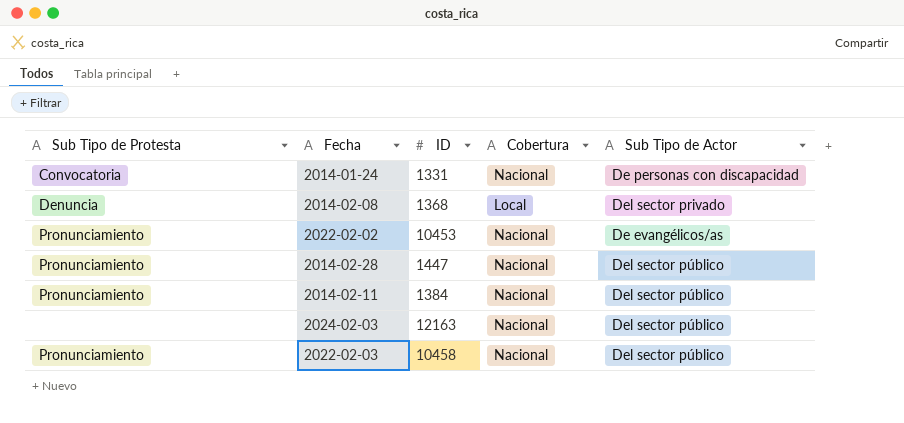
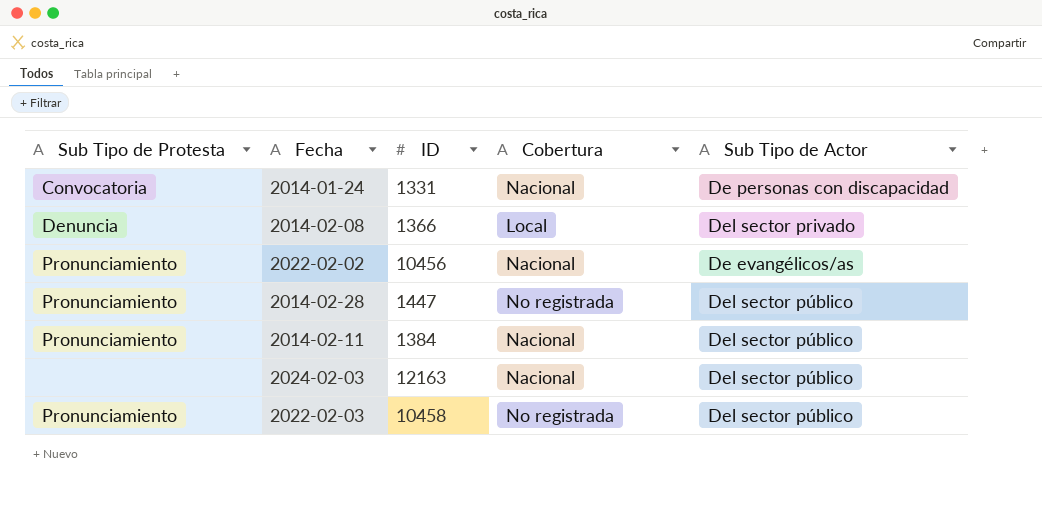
2014-02-08 | ID: 1368 -> 1366
2022-02-02 | ID: 10453 -> 10456
2014-02-28 | Cobertura: Nacional -> No registrada
2022-02-03 | Cobertura: Nacional -> No registrada

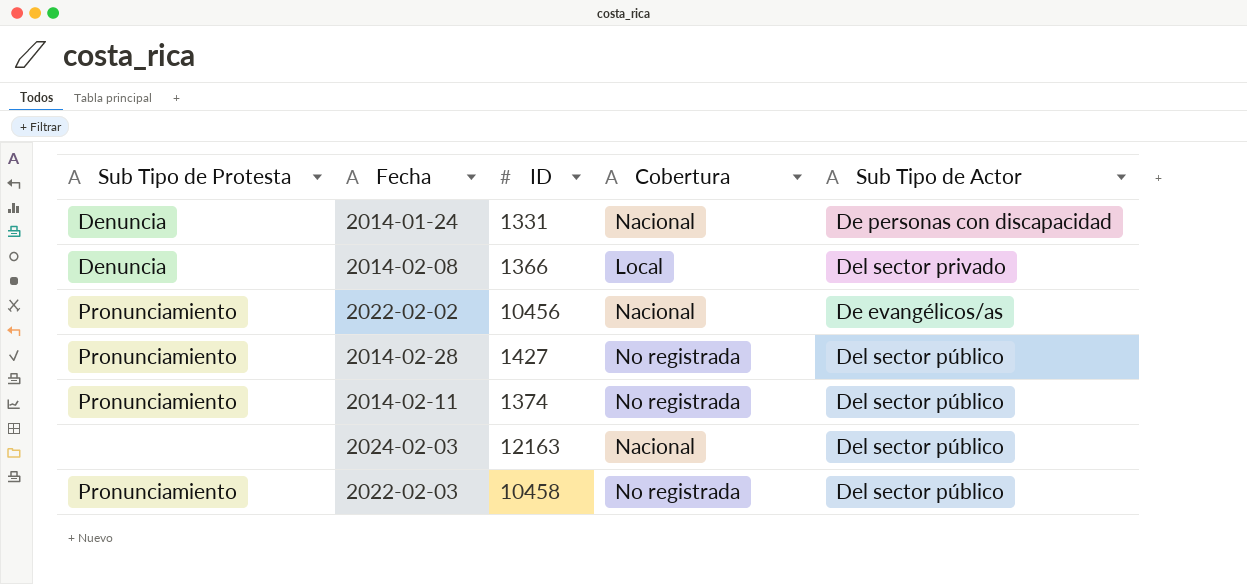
2014-01-24 | Sub Tipo de Protesta: Convocatoria -> Denuncia
2014-02-28 | ID: 1447 -> 1427
2014-02-11 | ID: 1384 -> 1374
2014-02-11 | Cobertura: Nacional -> No registrada

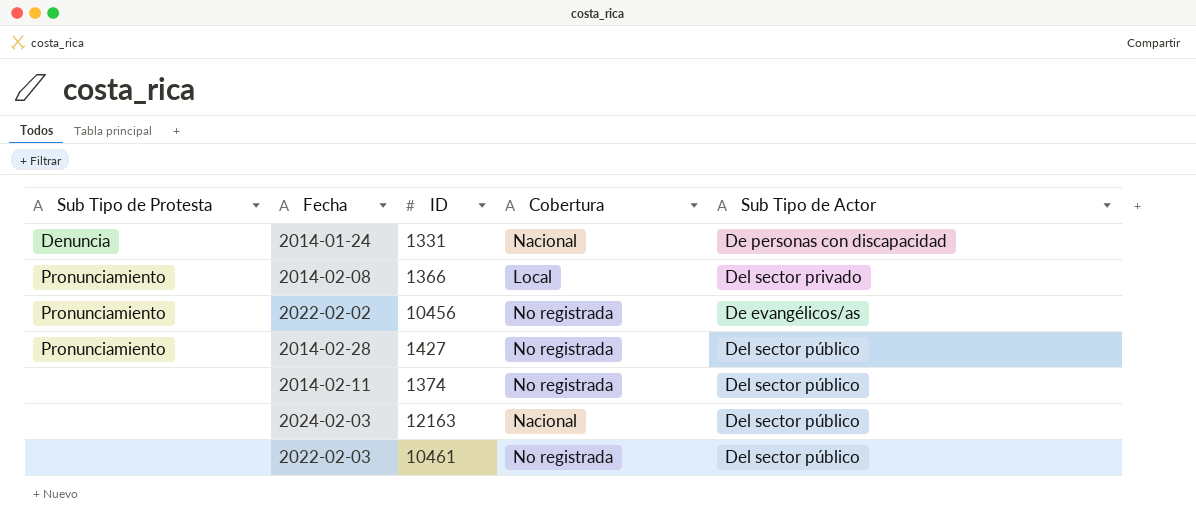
2014-02-08 | Sub Tipo de Protesta: Denuncia -> Pronunciamiento
2022-02-02 | Cobertura: Nacional -> No registrada
2014-02-11 | Sub Tipo de Protesta: Pronunciamiento -> none
2022-02-03 | Sub Tipo de Protesta: Pronunciamiento -> none
2022-02-03 | ID: 10458 -> 10461

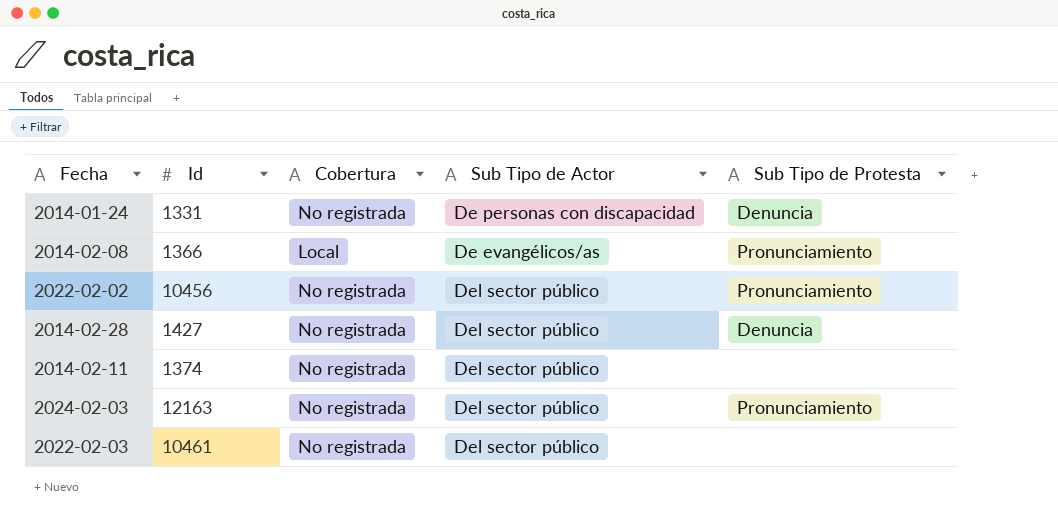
column name: ID -> Id
column Sub Tipo de Protesta | position: 1 -> 5
2014-01-24 | Cobertura: Nacional -> No registrada
2014-02-08 | Sub Tipo de Actor: Del sector privado -> De evangélicos/as
2022-02-02 | Sub Tipo de Actor: De evangélicos/as -> Del sector público
2014-02-28 | Sub Tipo de Protesta: Pronunciamiento -> Denuncia
2024-02-03 | Cobertura: Nacional -> No registrada
2024-02-03 | Sub Tipo de Protesta: none -> Pronunciamiento

